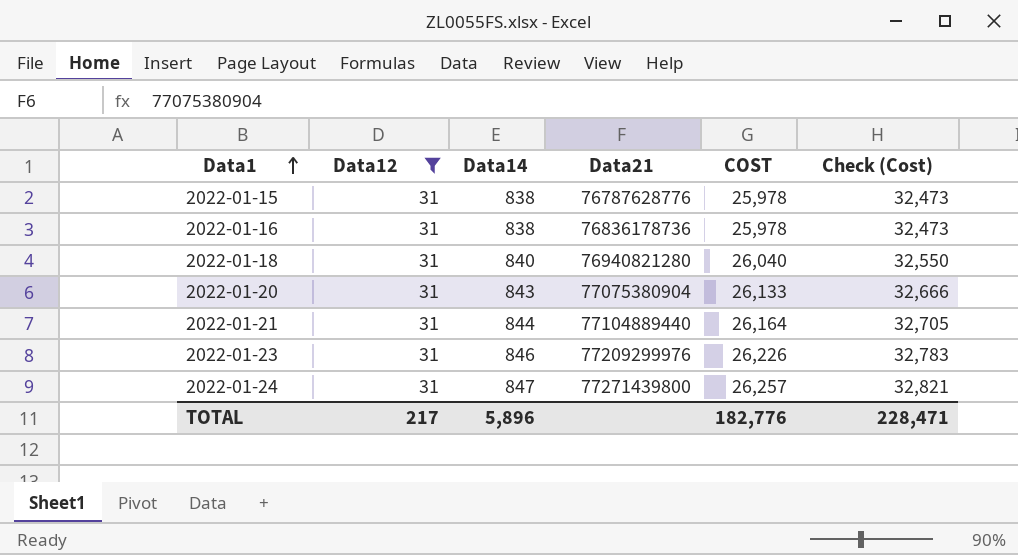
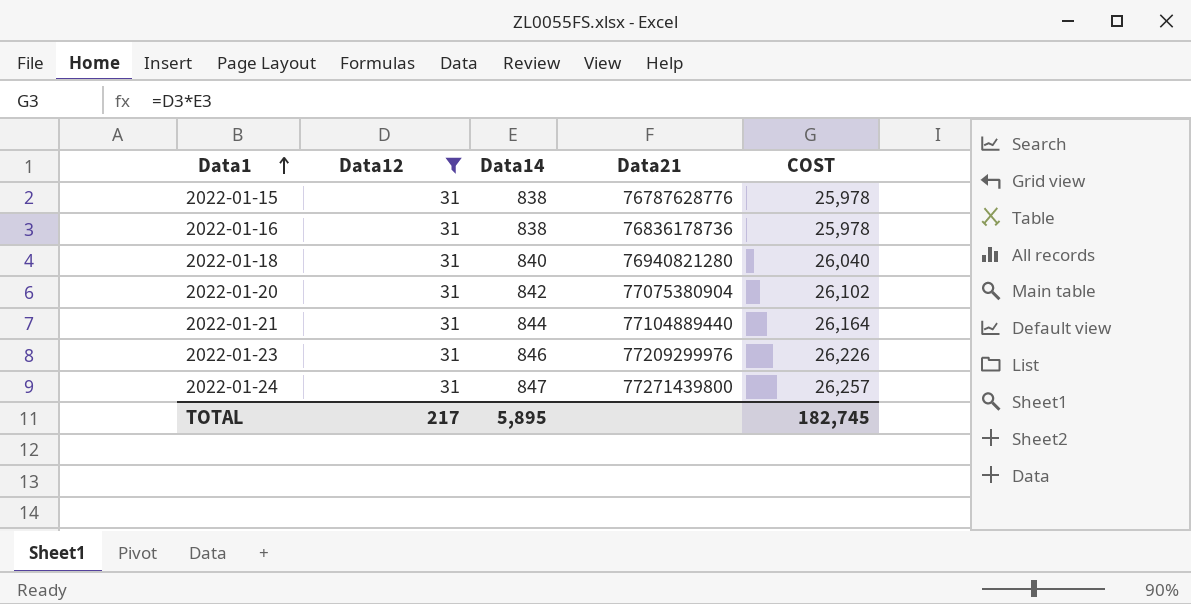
column Check (Cost) | formula: [COST] * 1.25 -> none
2022-01-20 | Data14: 843 -> 842
2022-01-20 | COST: 26,133 -> 26,102
TOTAL | Data14: 5,896 -> 5,895
TOTAL | COST: 182,776 -> 182,745

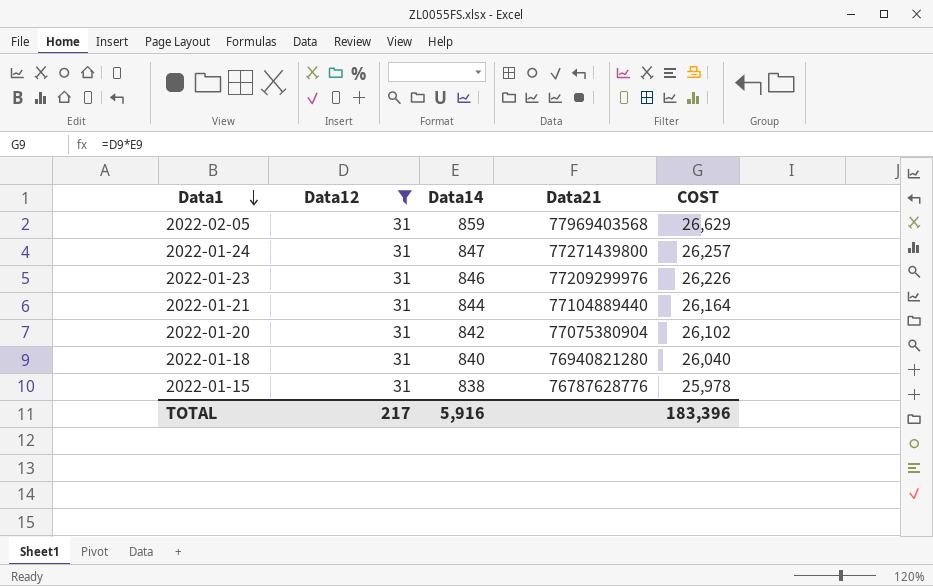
row order: Data1 ascending -> Data1 descending
row 2022-01-16: 31 | 838 | 76836178736 | 25,978 -> none
row 2022-02-05: none -> 31 | 859 | 77969403568 | 26,629
TOTAL | Data14: 5,895 -> 5,916
TOTAL | COST: 182,745 -> 183,396

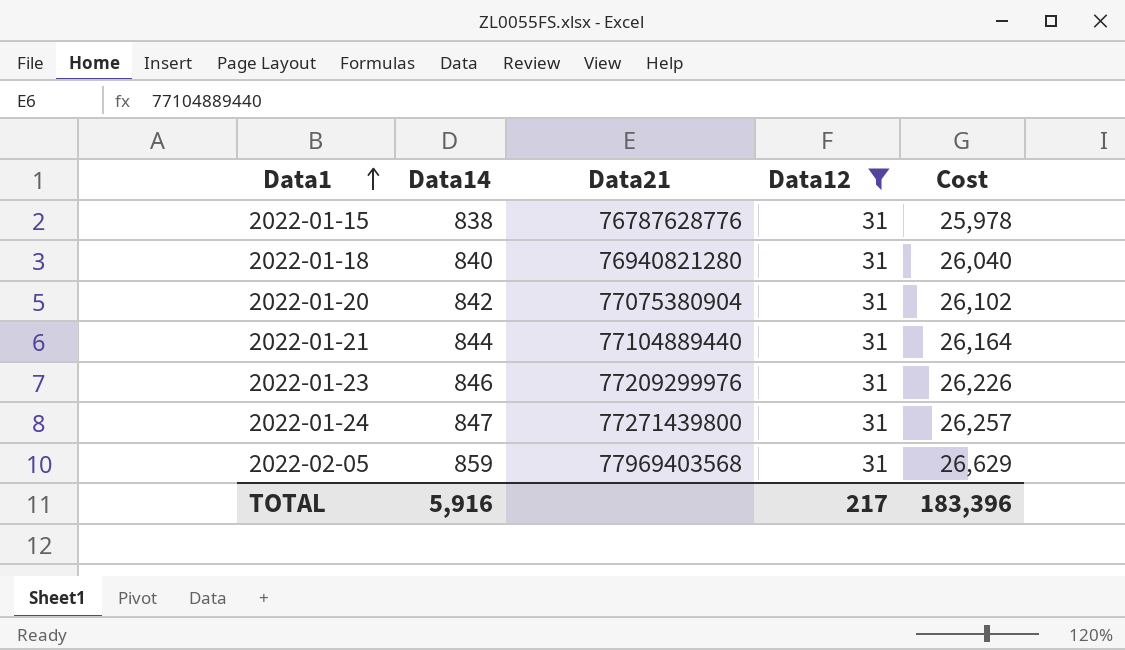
row order: Data1 descending -> Data1 ascending
column Data12 | position: 2 -> 4
column name: COST -> Cost

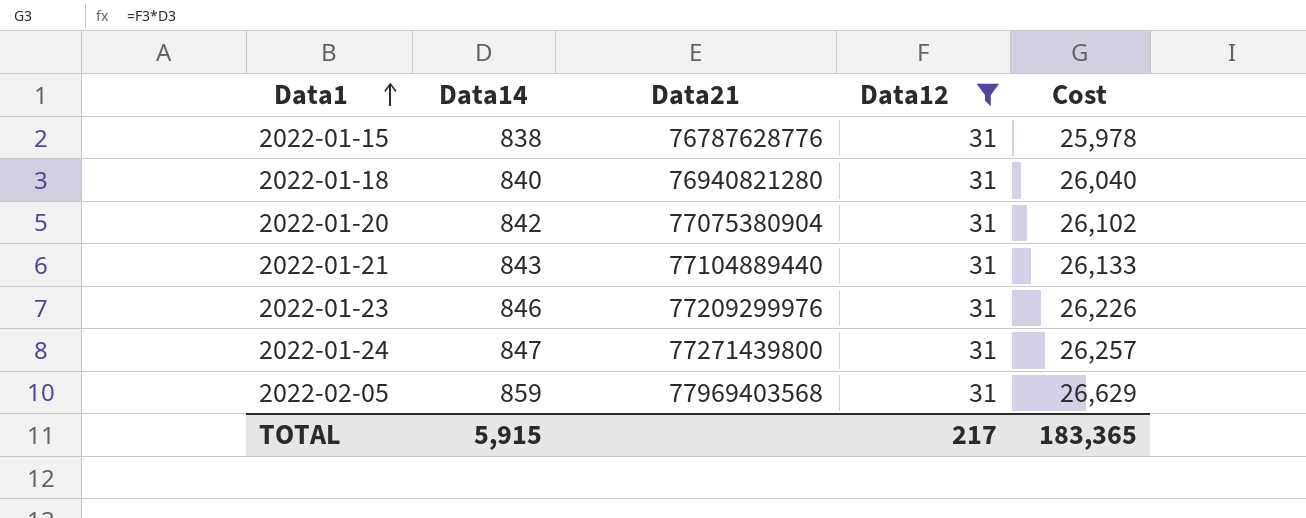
2022-01-21 | Data14: 844 -> 843
2022-01-21 | Cost: 26,164 -> 26,133
TOTAL | Data14: 5,916 -> 5,915
TOTAL | Cost: 183,396 -> 183,365

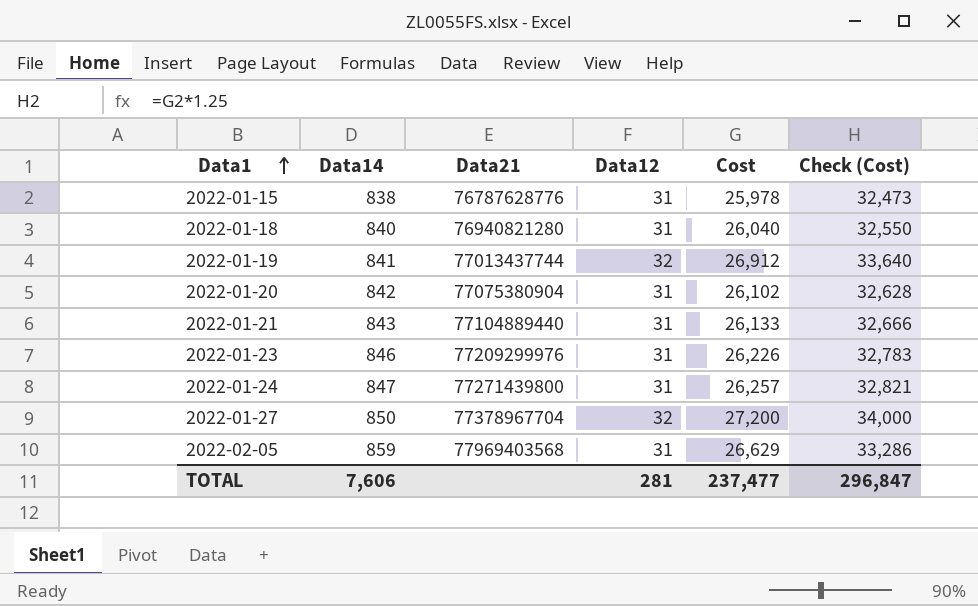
filter: Data12 = 31 -> none
column Check (Cost) | formula: none -> [Cost] * 1.25
TOTAL | Data14: 5,915 -> 7,606
TOTAL | Data12: 217 -> 281
TOTAL | Cost: 183,365 -> 237,477

